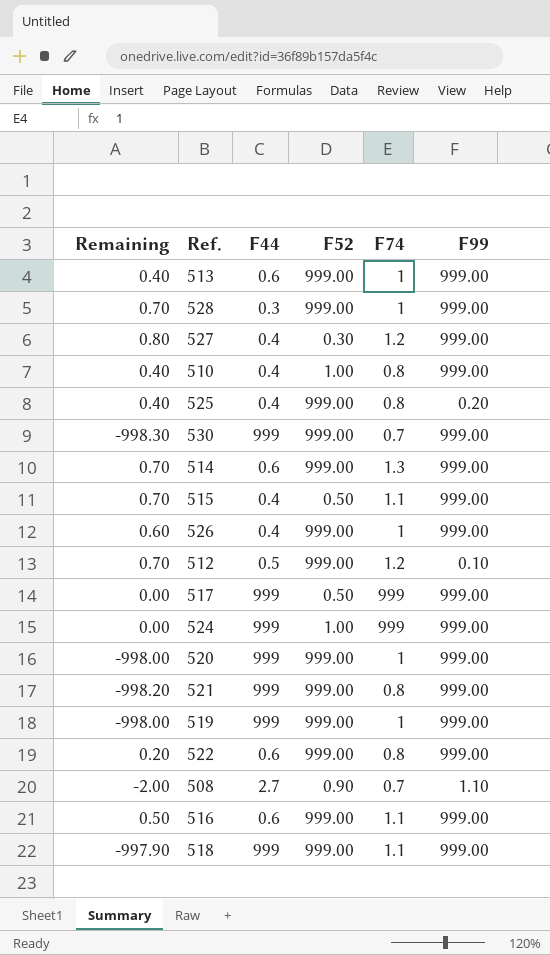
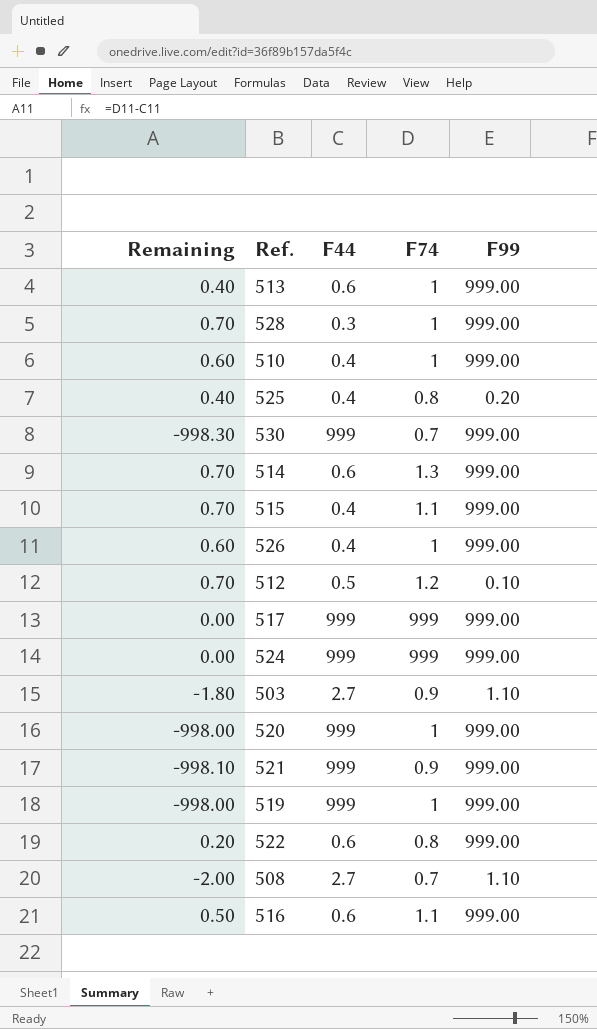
column F52 | position: 4 -> none
row 527: 0.80 | 0.4 | 0.30 | 1.2 | 999.00 -> none
row 518: -997.90 | 999 | 999.00 | 1.1 | 999.00 -> none
510 | Remaining: 0.40 -> 0.60
510 | F74: 0.8 -> 1
row 503: none -> -1.80 | 2.7 | 0.9 | 1.10
521 | Remaining: -998.20 -> -998.10
521 | F74: 0.8 -> 0.9

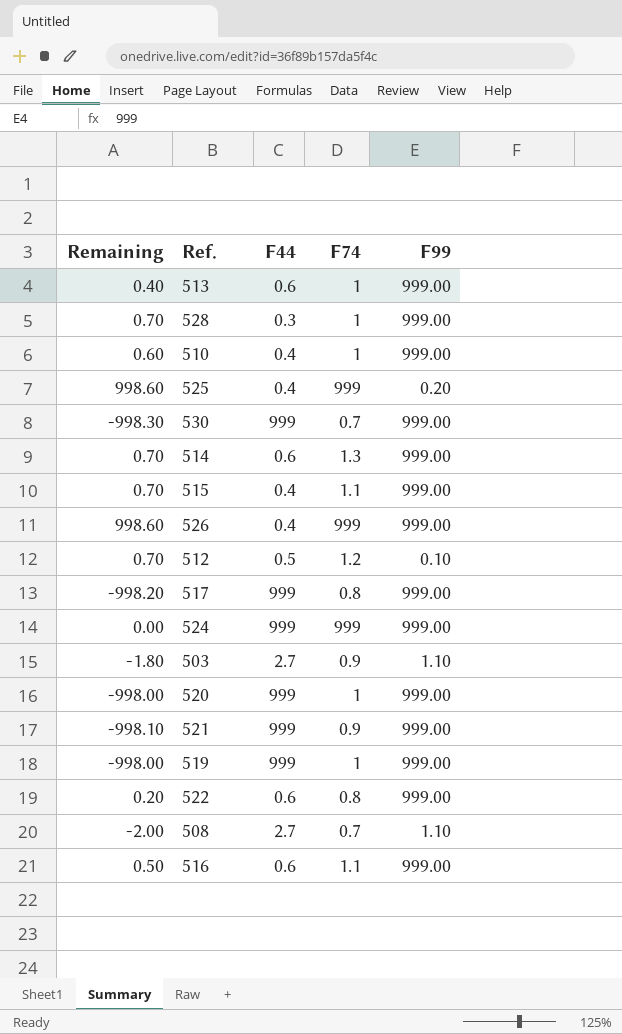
525 | Remaining: 0.40 -> 998.60
525 | F74: 0.8 -> 999
526 | Remaining: 0.60 -> 998.60
526 | F74: 1 -> 999
517 | Remaining: 0.00 -> -998.20
517 | F74: 999 -> 0.8

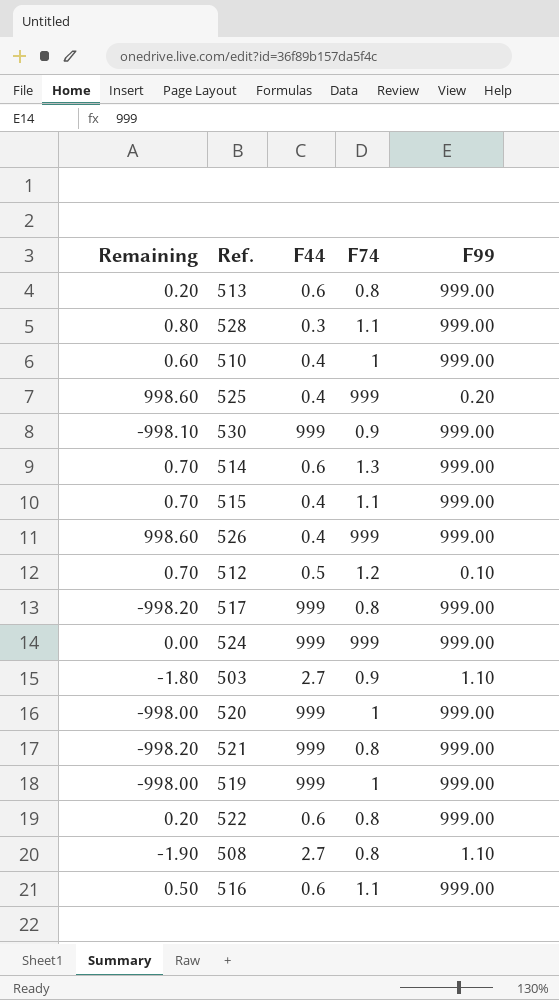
513 | Remaining: 0.40 -> 0.20
513 | F74: 1 -> 0.8
528 | Remaining: 0.70 -> 0.80
528 | F74: 1 -> 1.1
530 | Remaining: -998.30 -> -998.10
530 | F74: 0.7 -> 0.9
521 | Remaining: -998.10 -> -998.20
521 | F74: 0.9 -> 0.8
508 | Remaining: -2.00 -> -1.90
508 | F74: 0.7 -> 0.8

